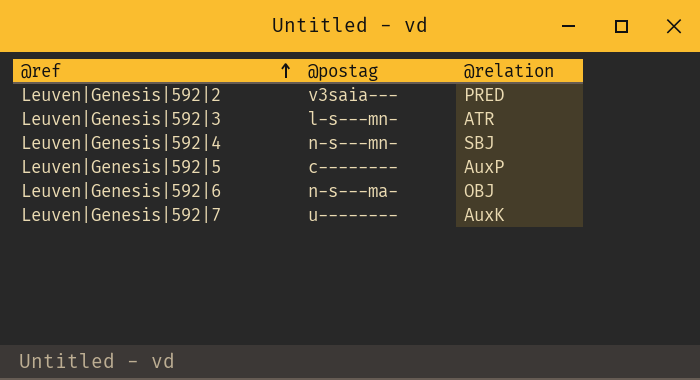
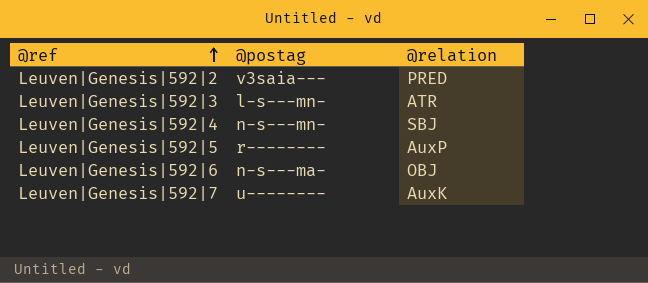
Leuven|Genesis|592|5 | @postag: c-------- -> r--------

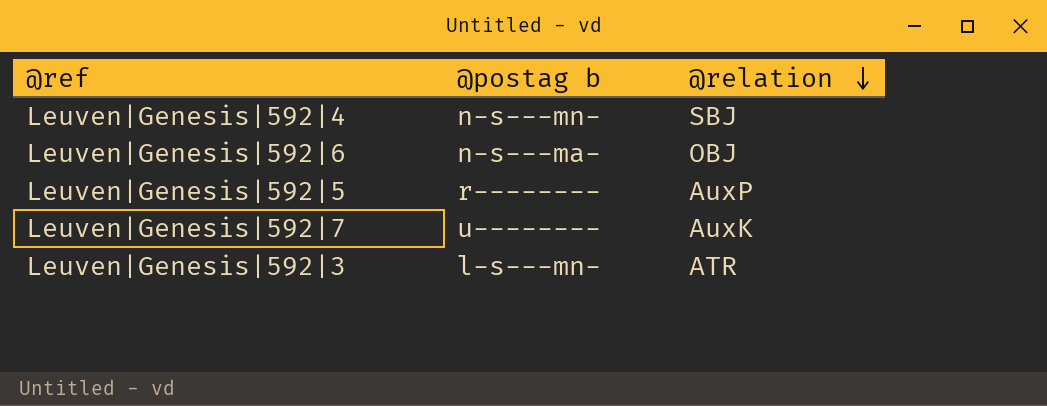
row order: @ref ascending -> @relation descending
column name: @postag -> @postag b
row Leuven|Genesis|592|2: v3saia--- | PRED -> none

